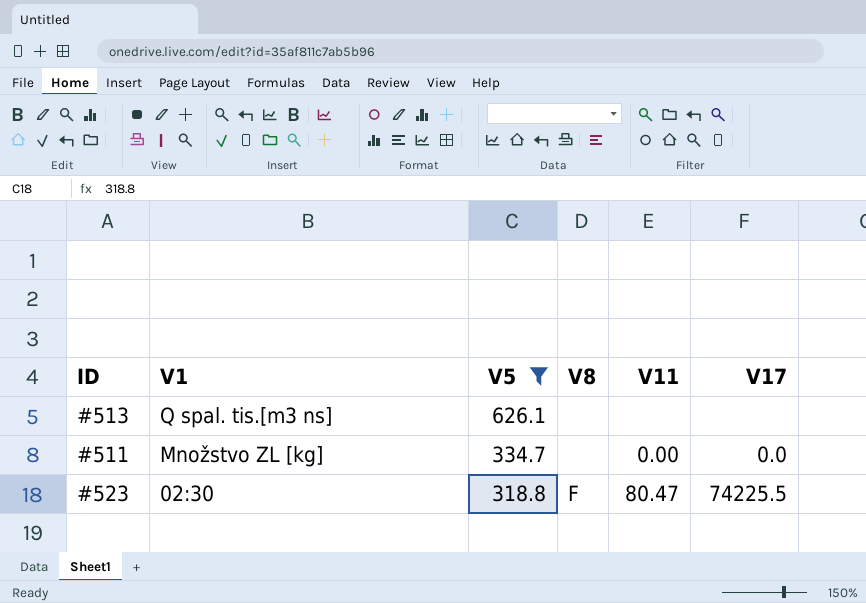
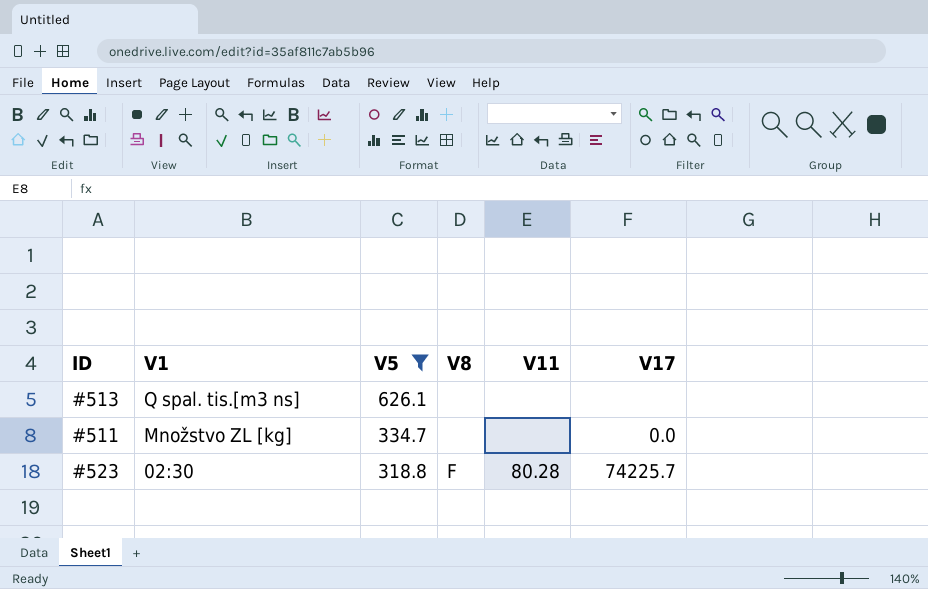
#511 | V11: 0.00 -> none
#523 | V11: 80.47 -> 80.28
#523 | V17: 74225.5 -> 74225.7

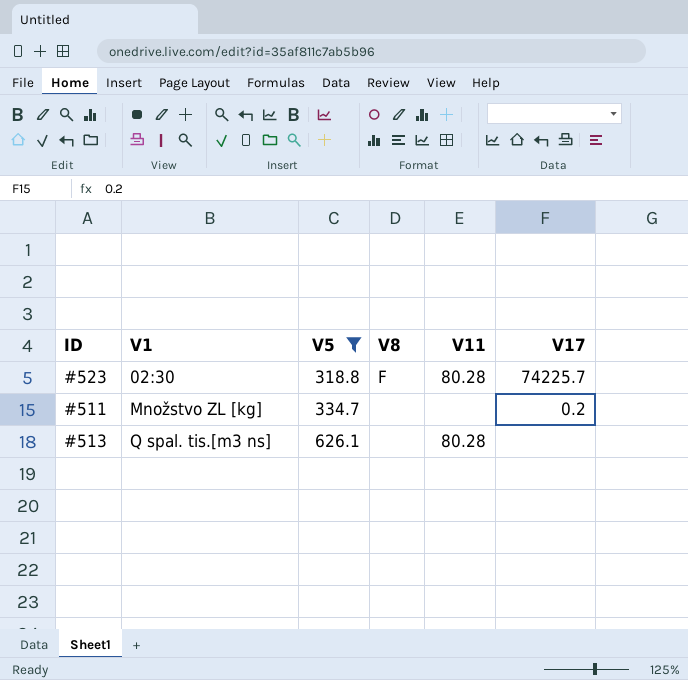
row order: V1 descending -> V1 ascending
#511 | V17: 0.0 -> 0.2
#513 | V11: none -> 80.28

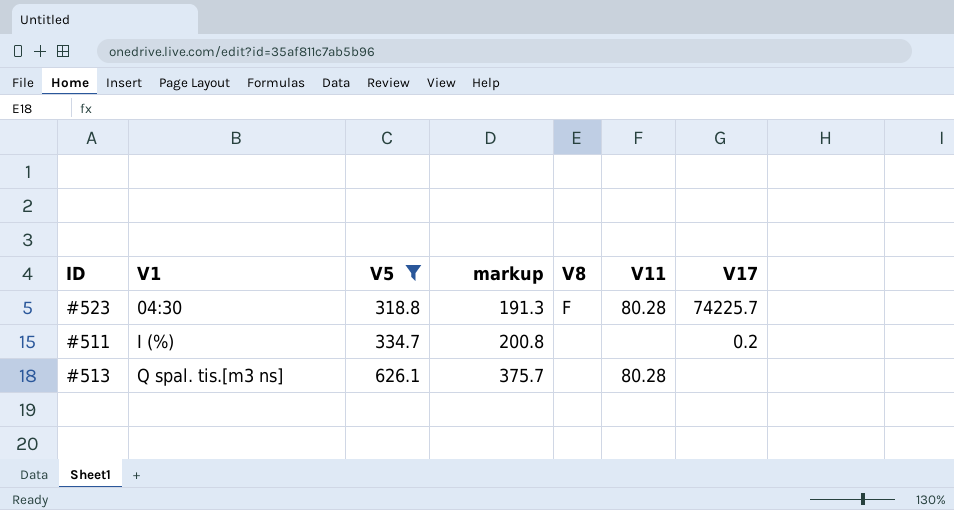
column markup | formula: none -> [V5] * 0.6
#523 | V1: 02:30 -> 04:30
#511 | V1: Množstvo ZL [kg] -> I (%)

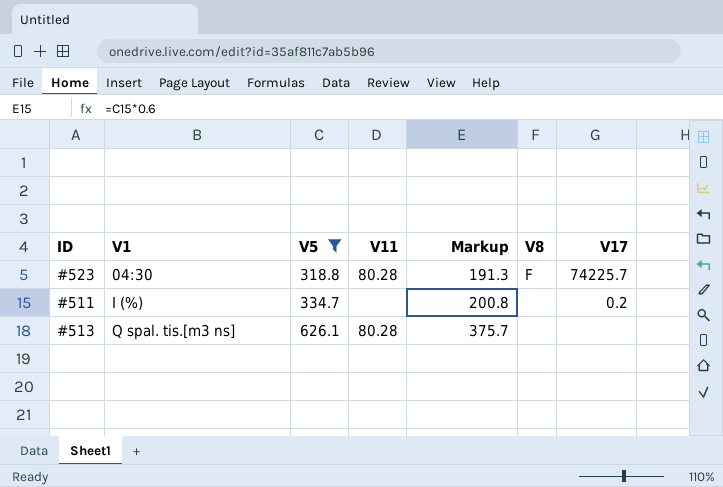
column V11 | position: 6 -> 4
column name: markup -> Markup

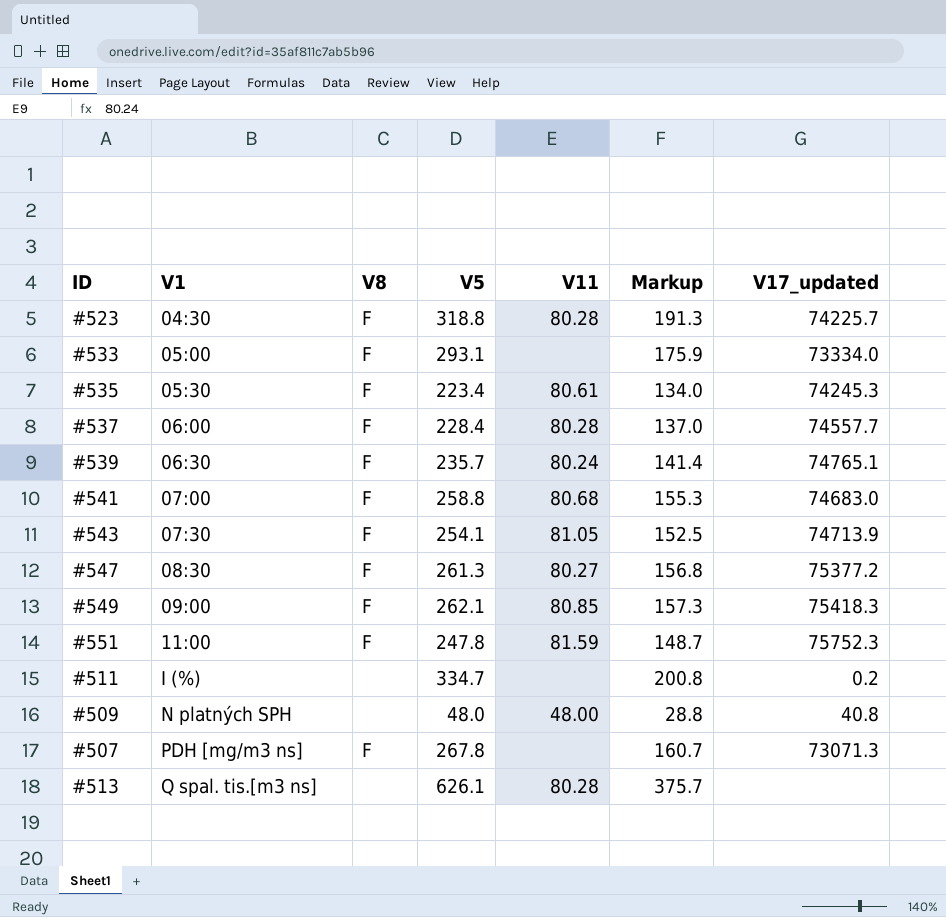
filter: V5 >= 318.8 -> none
column V8 | position: 6 -> 3
column name: V17 -> V17_updated

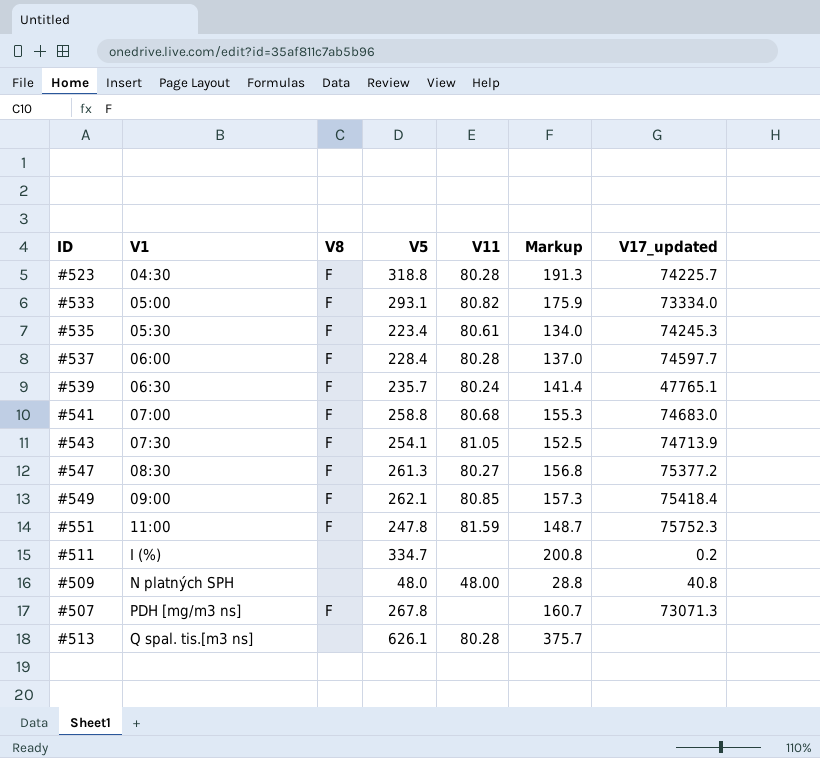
#533 | V11: none -> 80.82
#537 | V17_updated: 74557.7 -> 74597.7
#539 | V17_updated: 74765.1 -> 47765.1
#549 | V17_updated: 75418.3 -> 75418.4

